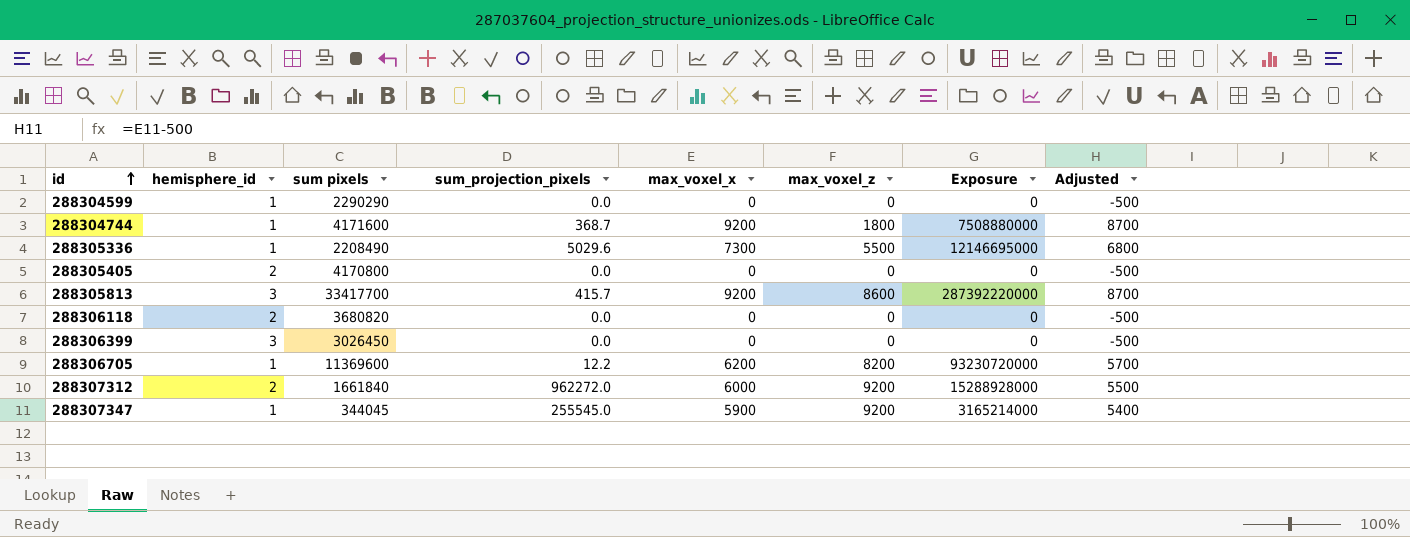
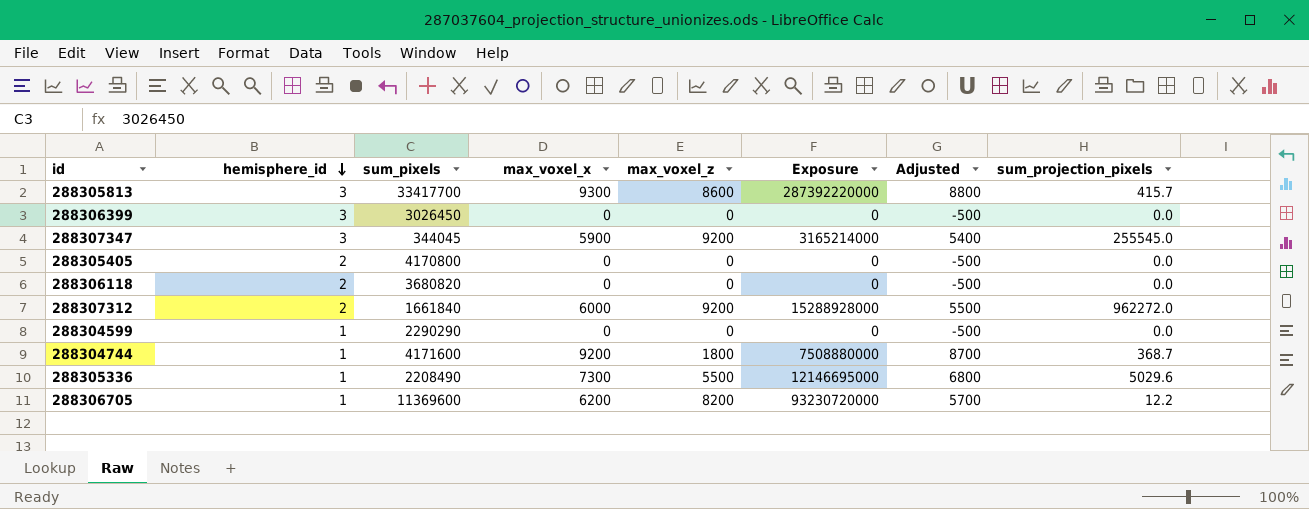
row order: id ascending -> hemisphere_id descending
column name: sum pixels -> sum_pixels
column sum_projection_pixels | position: 4 -> 8
288305813 | max_voxel_x: 9200 -> 9300
288305813 | Adjusted: 8700 -> 8800
288307347 | hemisphere_id: 1 -> 3

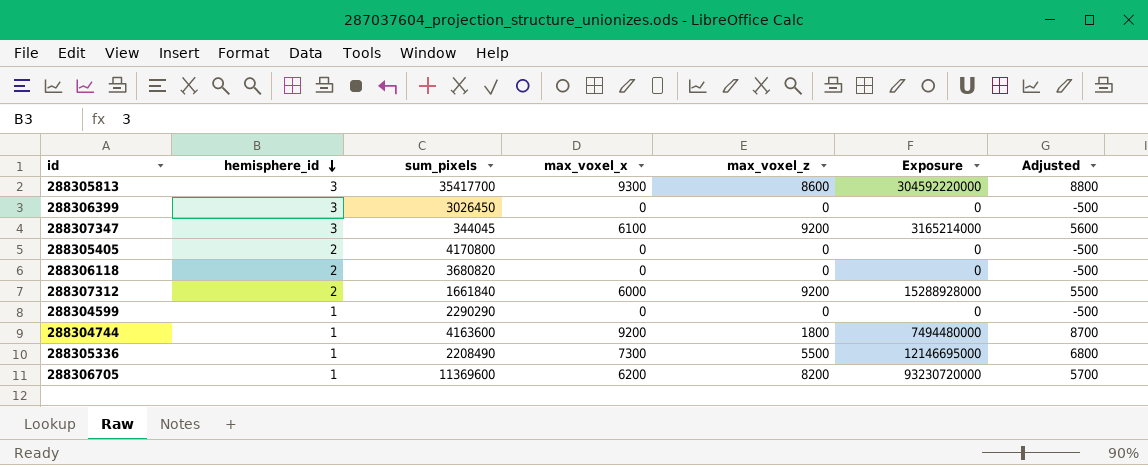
column sum_projection_pixels | position: 8 -> none
288305813 | sum_pixels: 33417700 -> 35417700
288305813 | Exposure: 287392220000 -> 304592220000
288307347 | max_voxel_x: 5900 -> 6100
288307347 | Adjusted: 5400 -> 5600
288304744 | sum_pixels: 4171600 -> 4163600
288304744 | Exposure: 7508880000 -> 7494480000

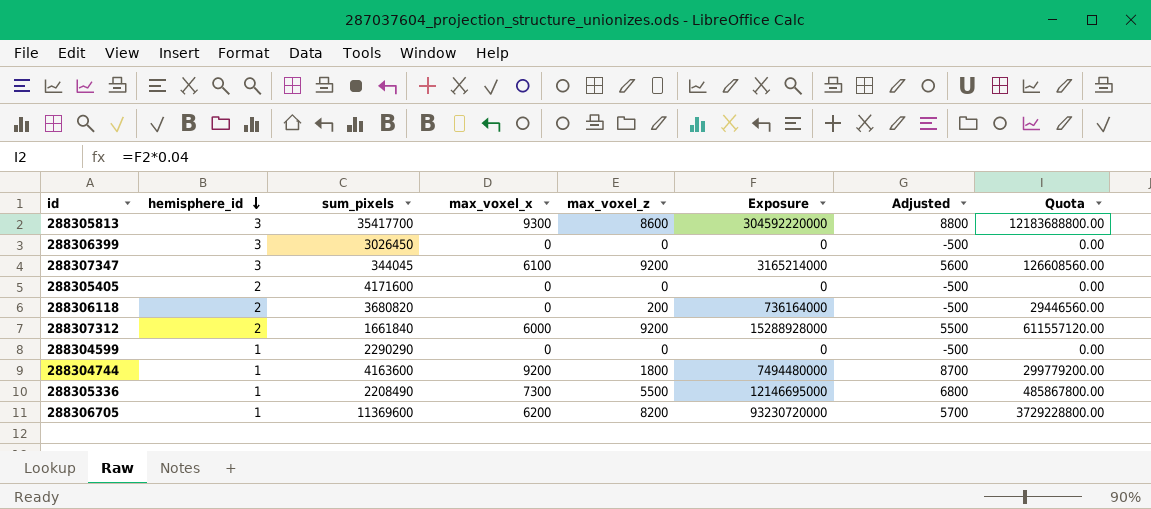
column Quota | formula: none -> [Exposure] * 0.04
288305405 | sum_pixels: 4170800 -> 4171600
288306118 | max_voxel_z: 0 -> 200
288306118 | Exposure: 0 -> 736164000

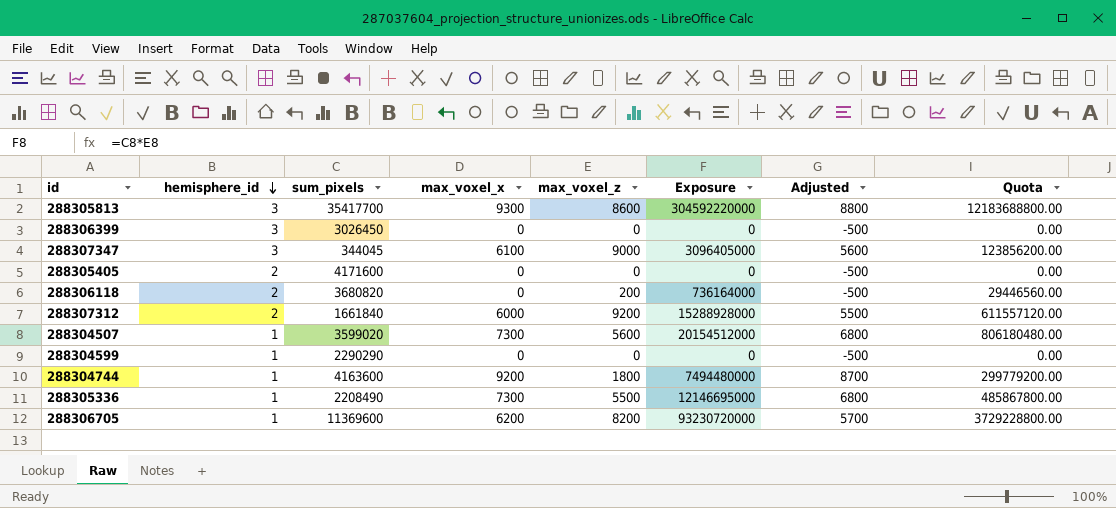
288307347 | max_voxel_z: 9200 -> 9000
288307347 | Exposure: 3165214000 -> 3096405000
288307347 | Quota: 126608560.00 -> 123856200.00
row 288304507: none -> 1 | 3599020 | 7300 | 5600 | 20154512000 | 6800 | 806180480.00

